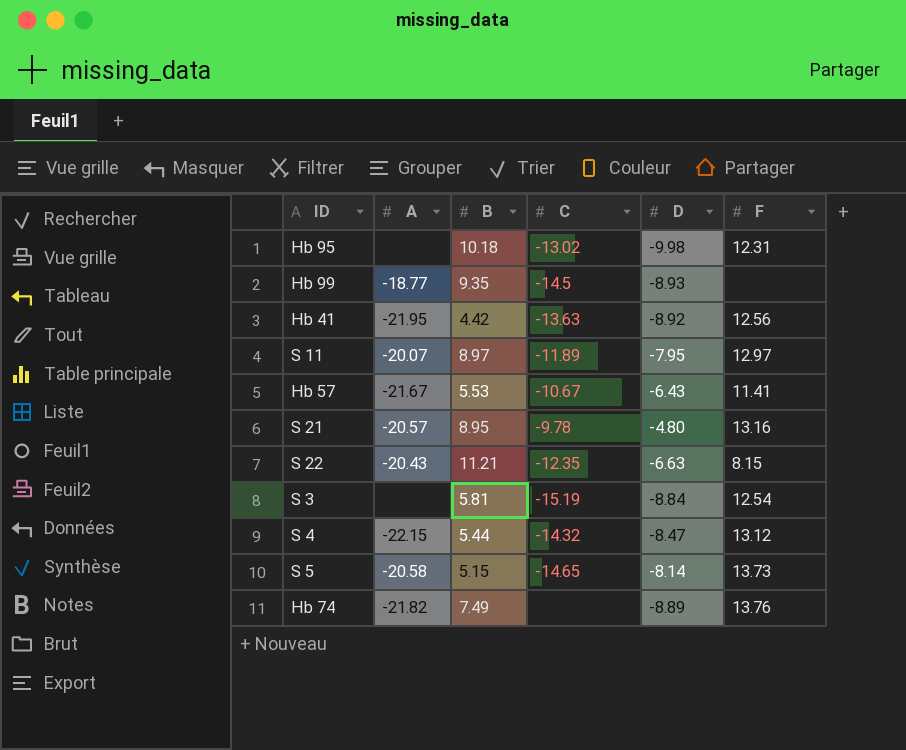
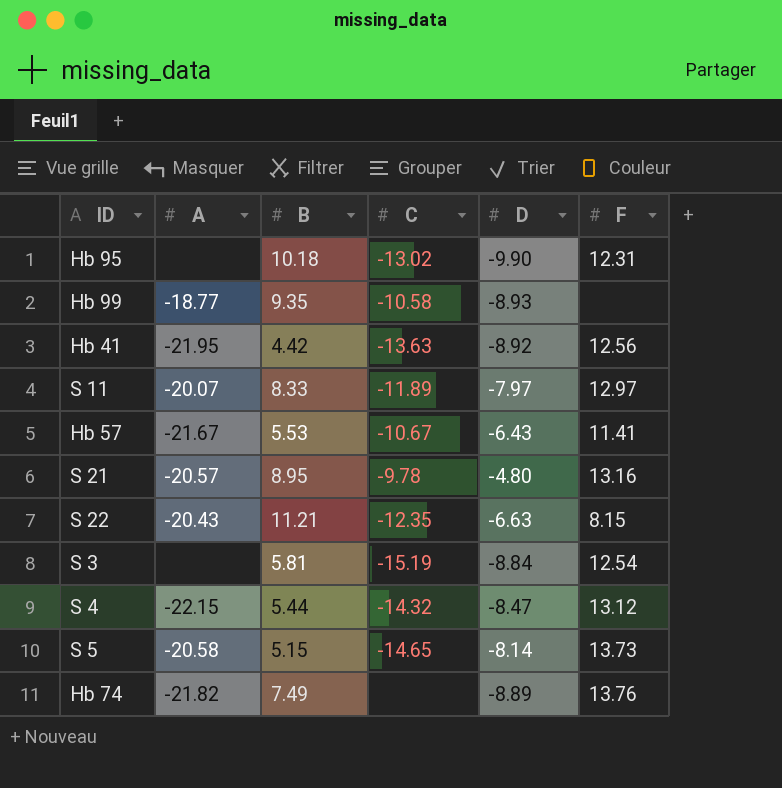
Hb 95 | D: -9.98 -> -9.90
Hb 99 | C: -14.5 -> -10.58
S 11 | B: 8.97 -> 8.33
S 11 | D: -7.95 -> -7.97

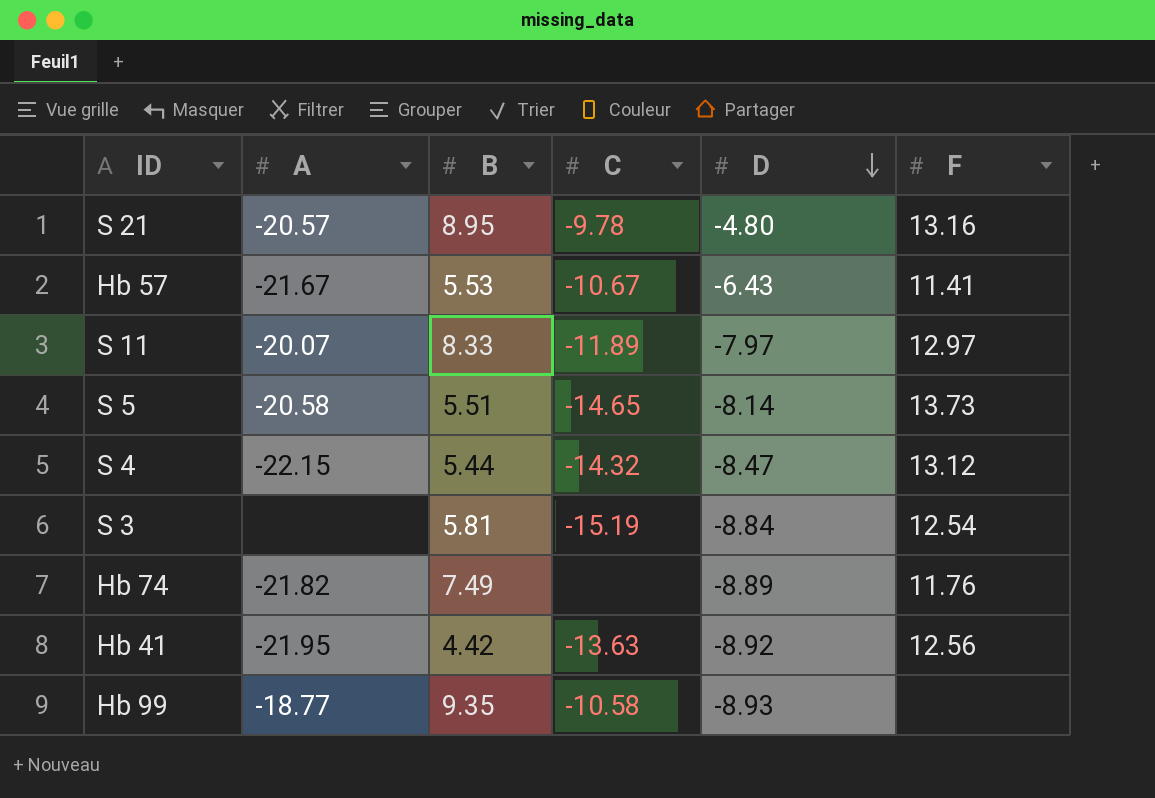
row order: none -> D descending
row Hb 95: none | 10.18 | -13.02 | -9.90 | 12.31 -> none
row S 22: -20.43 | 11.21 | -12.35 | -6.63 | 8.15 -> none
S 5 | B: 5.15 -> 5.51
Hb 74 | F: 13.76 -> 11.76

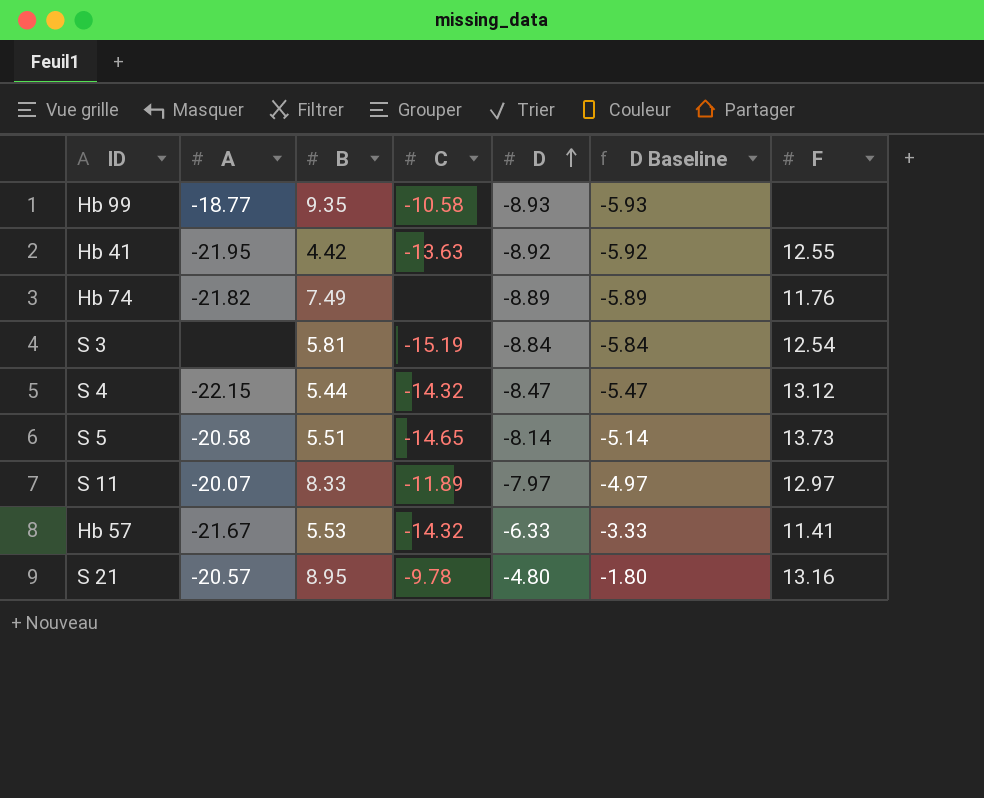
row order: D descending -> D ascending
column D Baseline | formula: none -> [D] + 3
Hb 41 | F: 12.56 -> 12.55
Hb 57 | C: -10.67 -> -14.32
Hb 57 | D: -6.43 -> -6.33

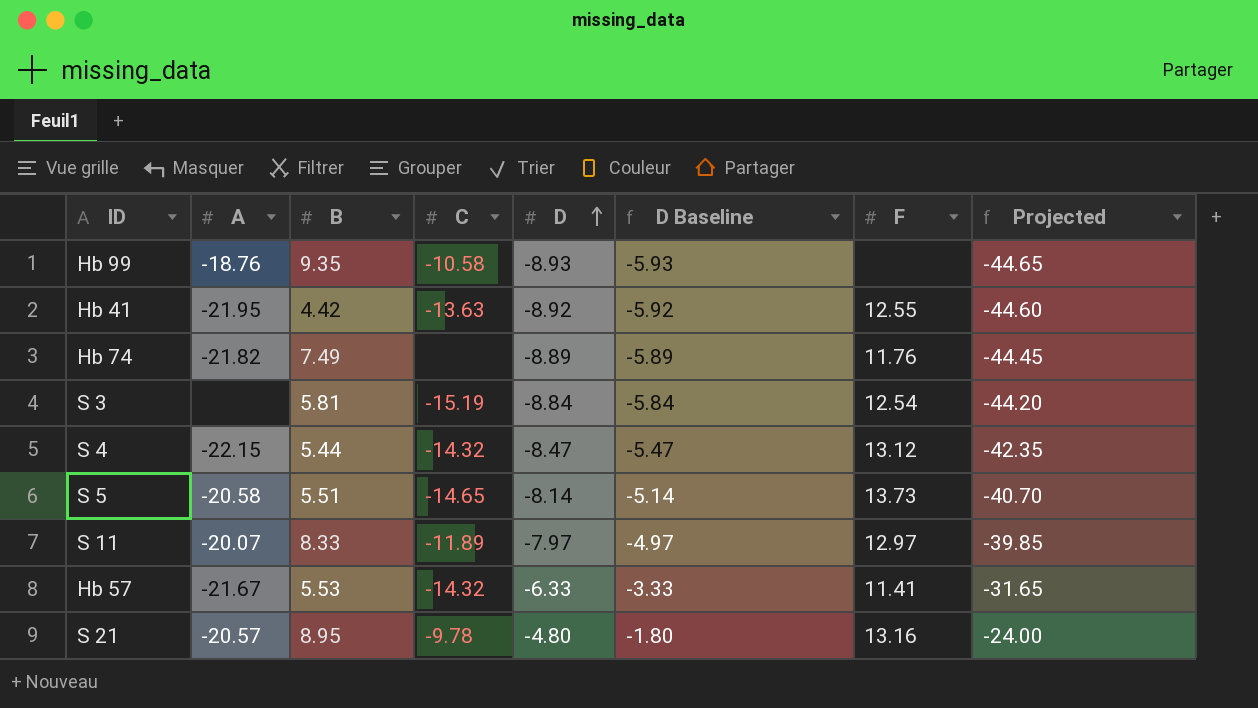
column Projected | formula: none -> [D] * 5
Hb 99 | A: -18.77 -> -18.76

